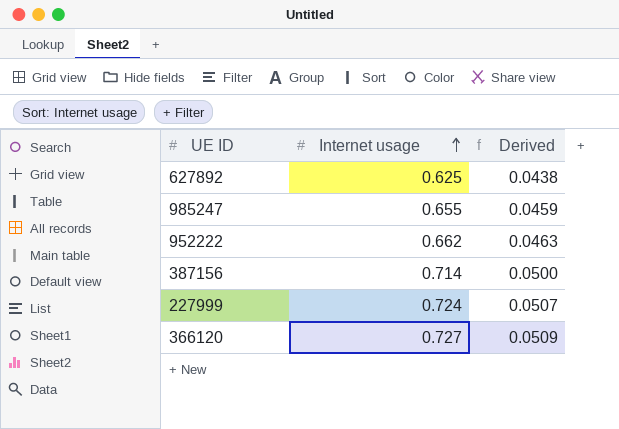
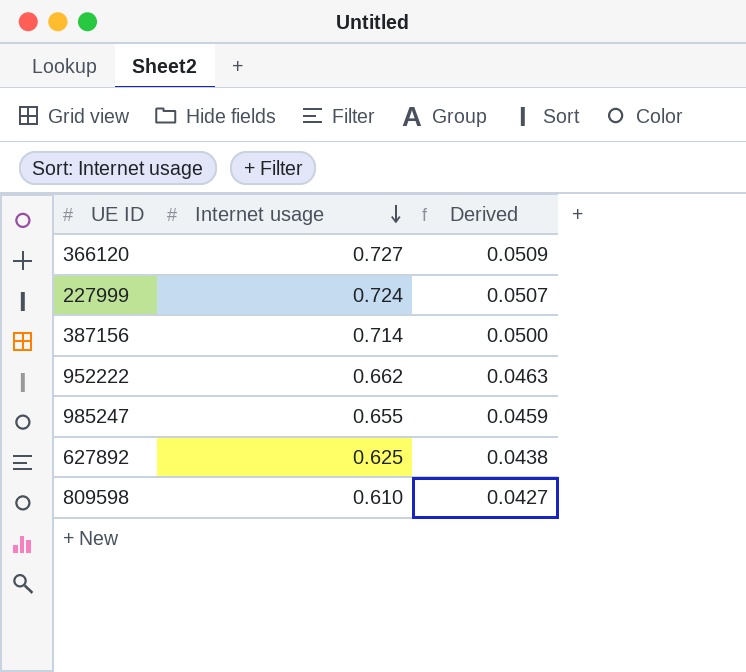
row order: Internet usage ascending -> Internet usage descending
row 809598: none -> 0.610 | 0.0427

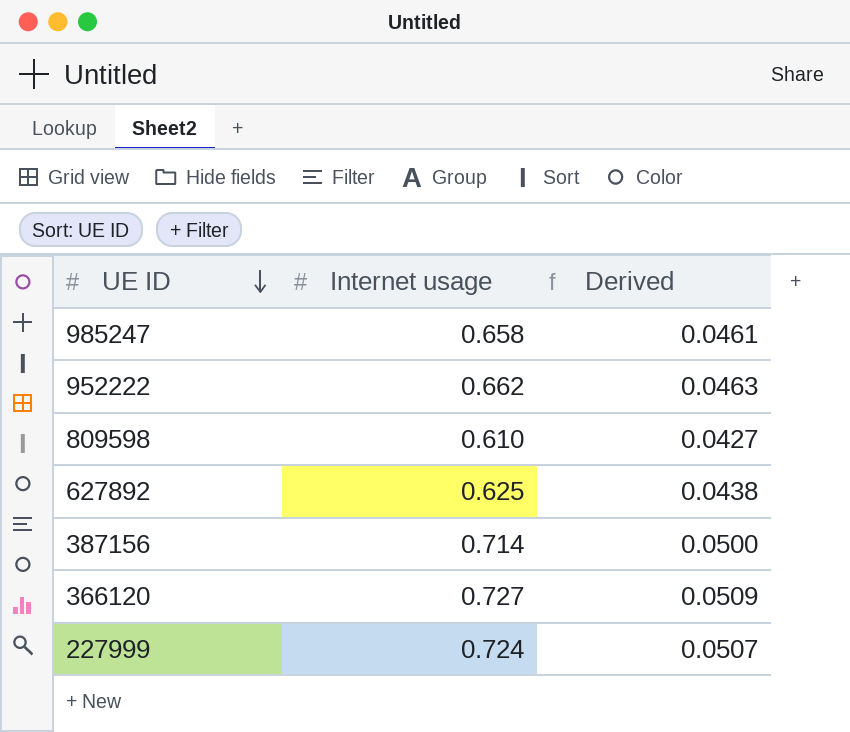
row order: Internet usage descending -> UE ID descending
985247 | Internet usage: 0.655 -> 0.658
985247 | Derived: 0.0459 -> 0.0461

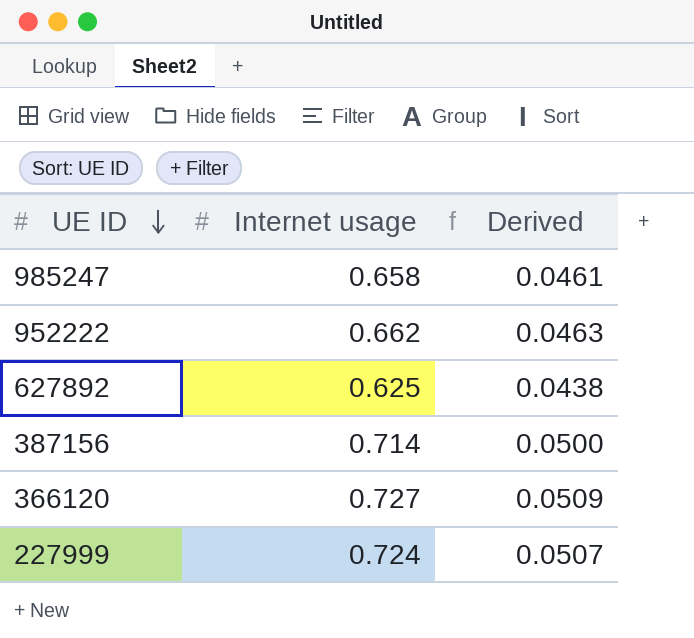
row 809598: 0.610 | 0.0427 -> none

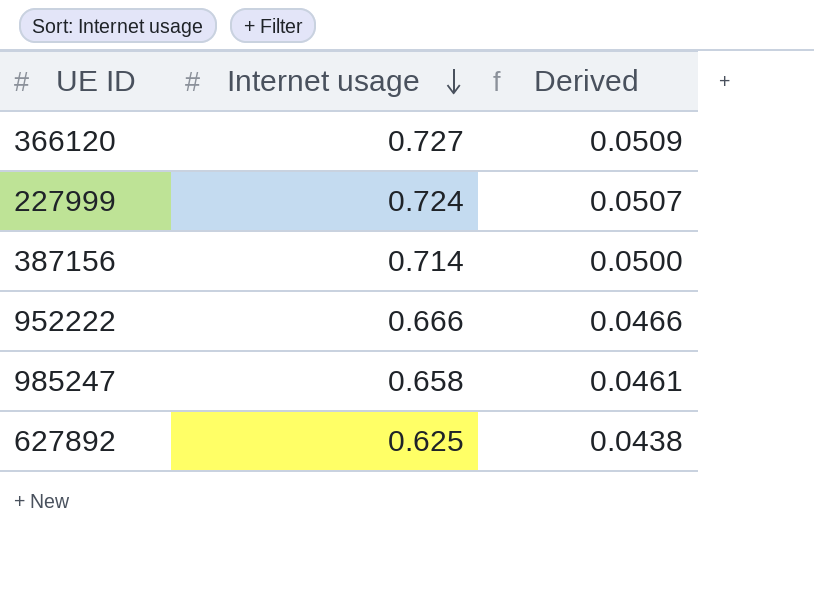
row order: UE ID descending -> Internet usage descending
952222 | Internet usage: 0.662 -> 0.666
952222 | Derived: 0.0463 -> 0.0466

